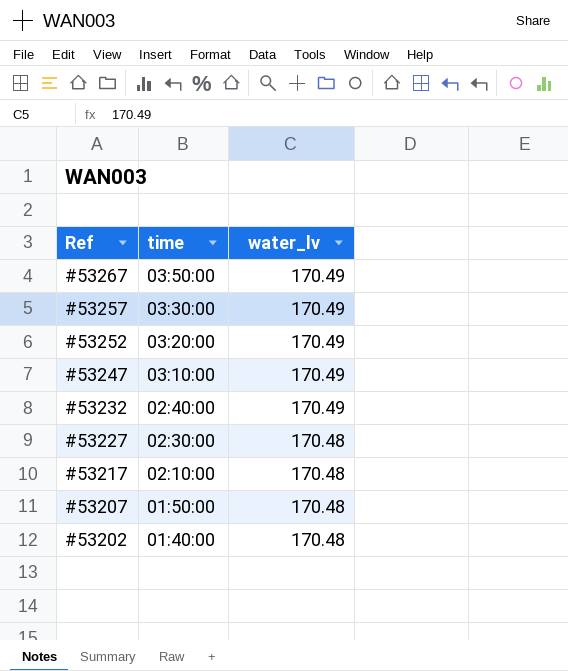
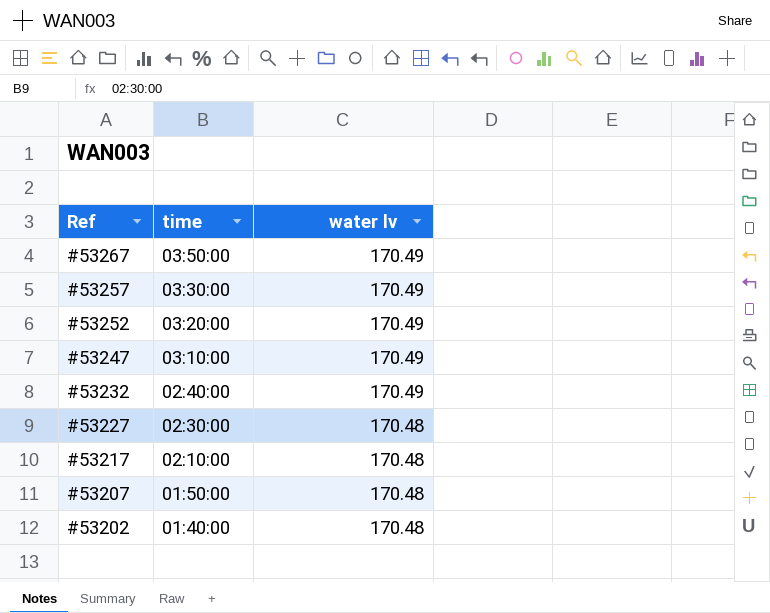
column name: water_lv -> water lv

